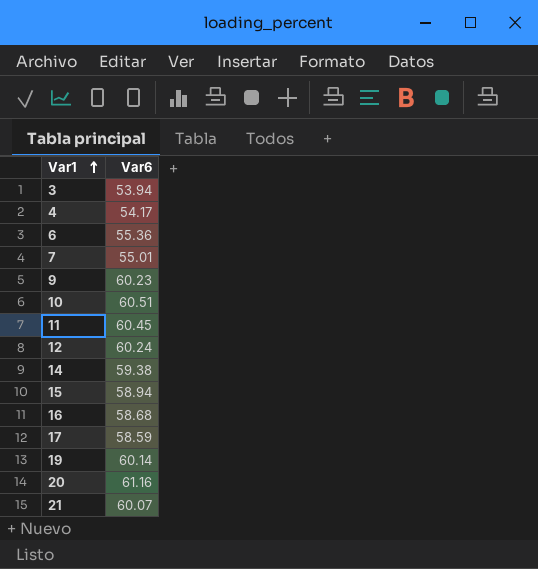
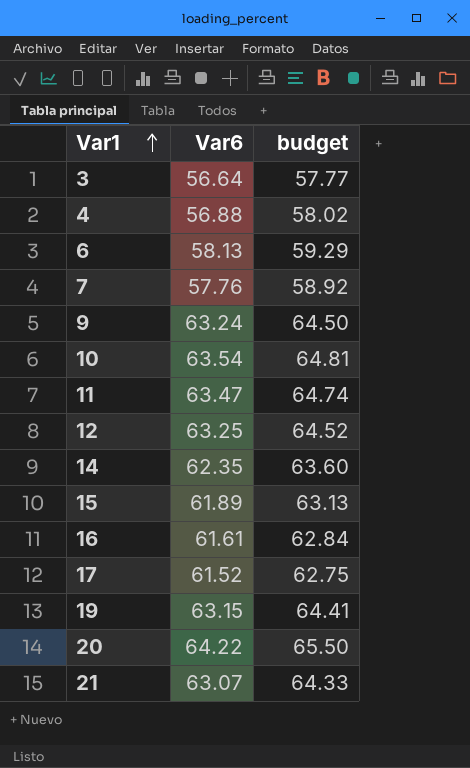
column budget | formula: none -> [Var6] * 1.02
3 | Var6: 53.94 -> 56.64
4 | Var6: 54.17 -> 56.88
6 | Var6: 55.36 -> 58.13
7 | Var6: 55.01 -> 57.76
9 | Var6: 60.23 -> 63.24
10 | Var6: 60.51 -> 63.54
11 | Var6: 60.45 -> 63.47
12 | Var6: 60.24 -> 63.25
14 | Var6: 59.38 -> 62.35
15 | Var6: 58.94 -> 61.89
16 | Var6: 58.68 -> 61.61
17 | Var6: 58.59 -> 61.52
19 | Var6: 60.14 -> 63.15
20 | Var6: 61.16 -> 64.22
21 | Var6: 60.07 -> 63.07

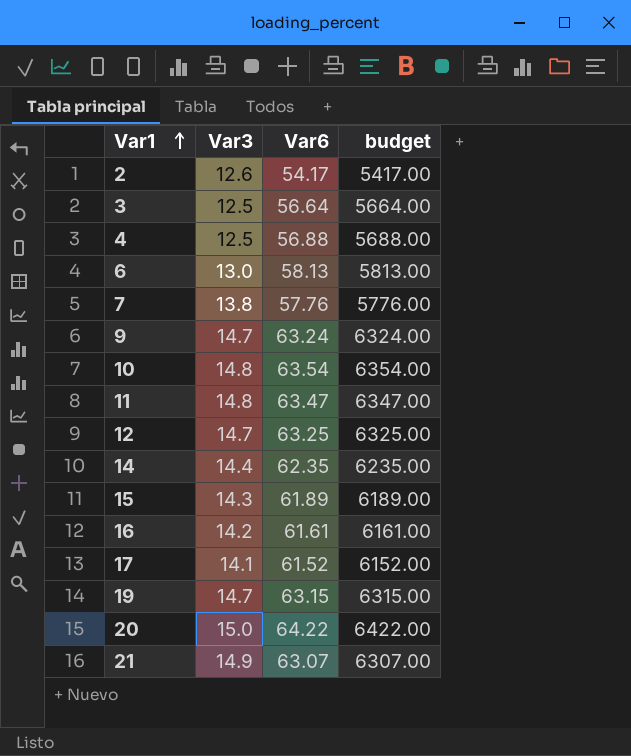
column Var3 | position: none -> 2
column budget | formula: [Var6] * 1.02 -> [Var6] * 100
row 2: none -> 12.6 | 54.17 | 5417.00

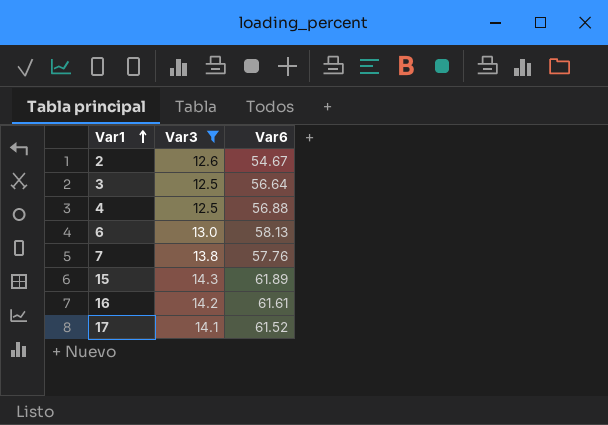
filter: none -> Var3 <= 14.3
column budget | formula: [Var6] * 100 -> none
2 | Var6: 54.17 -> 54.67

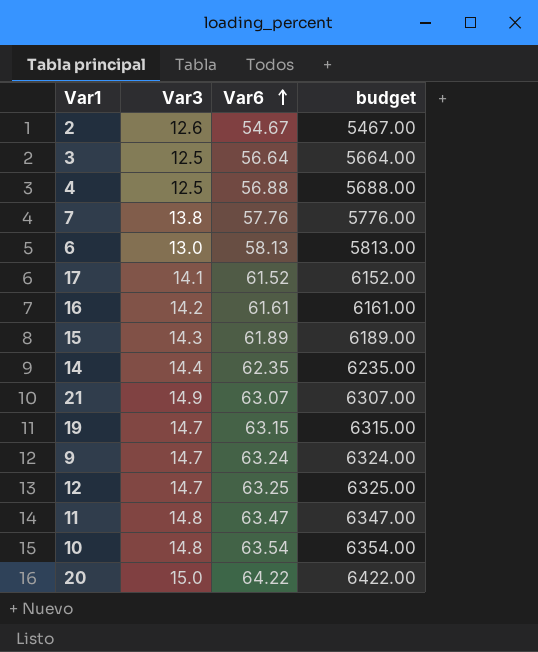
filter: Var3 <= 14.3 -> none
row order: Var1 ascending -> Var6 ascending
column budget | formula: none -> [Var6] * 100

